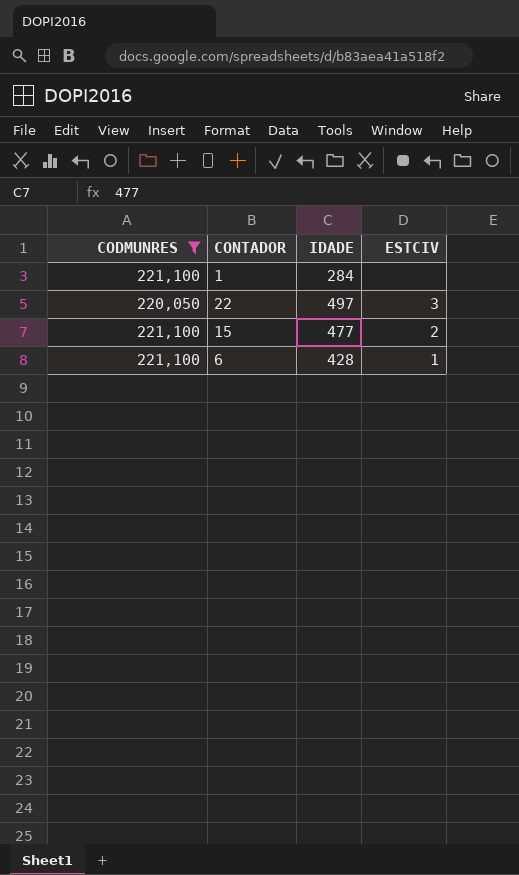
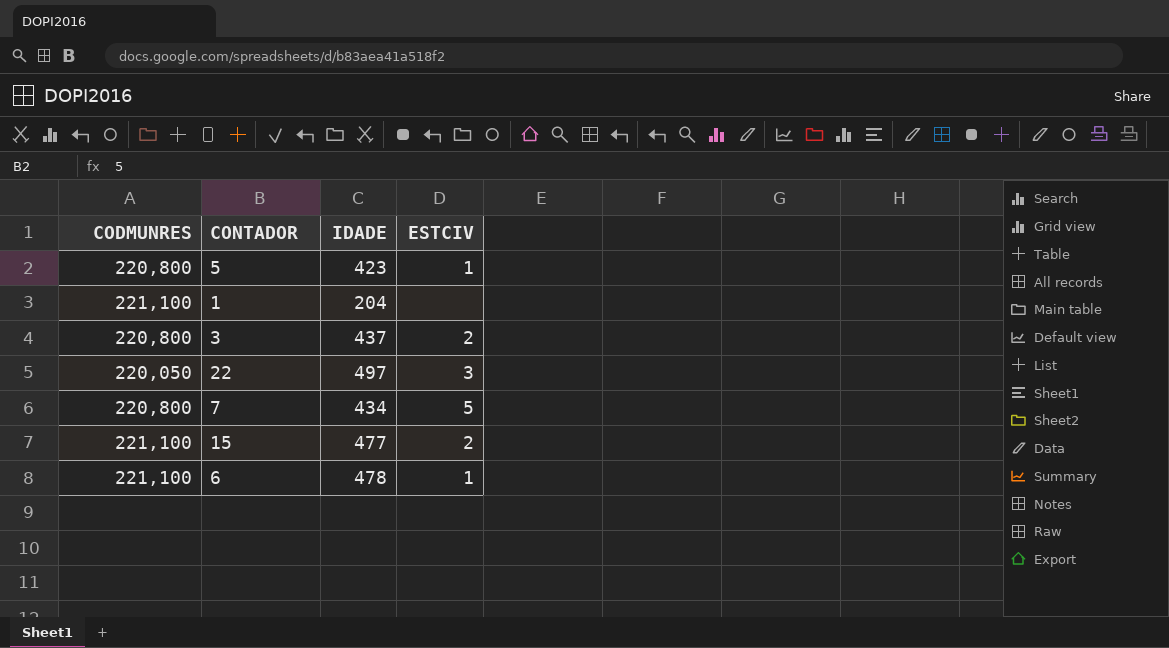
filter: CODMUNRES != 220,800 -> none
1 | IDADE: 284 -> 204
6 | IDADE: 428 -> 478

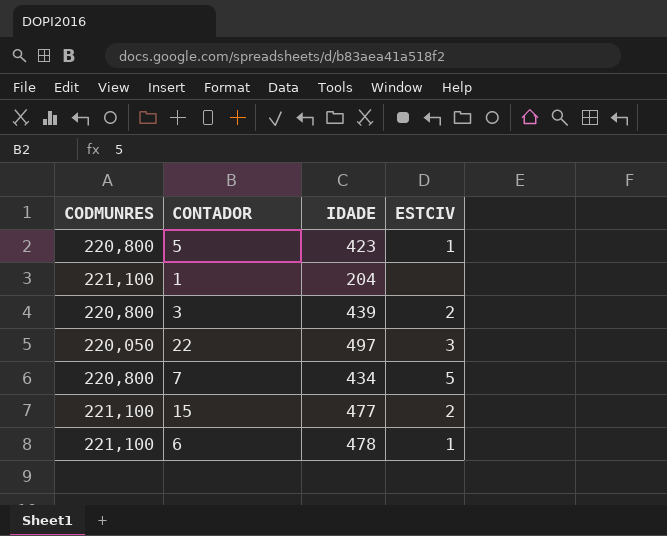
3 | IDADE: 437 -> 439

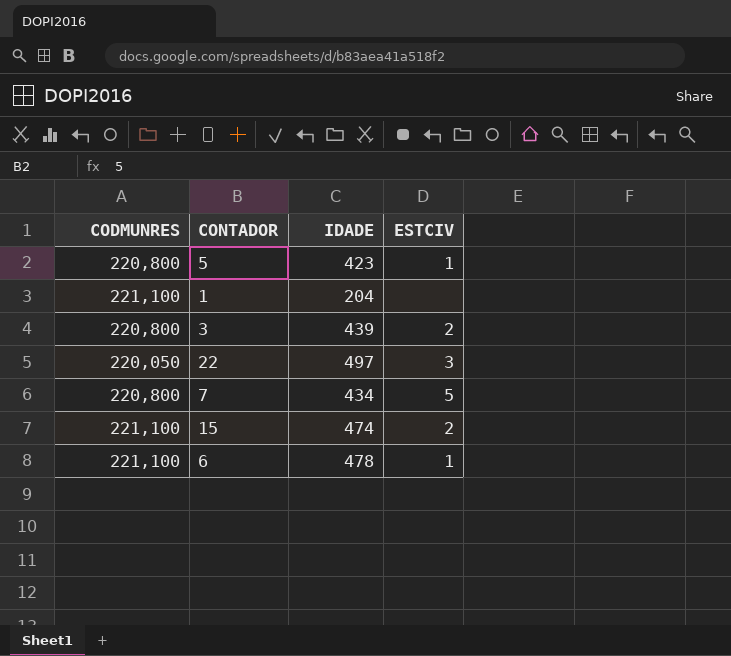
15 | IDADE: 477 -> 474

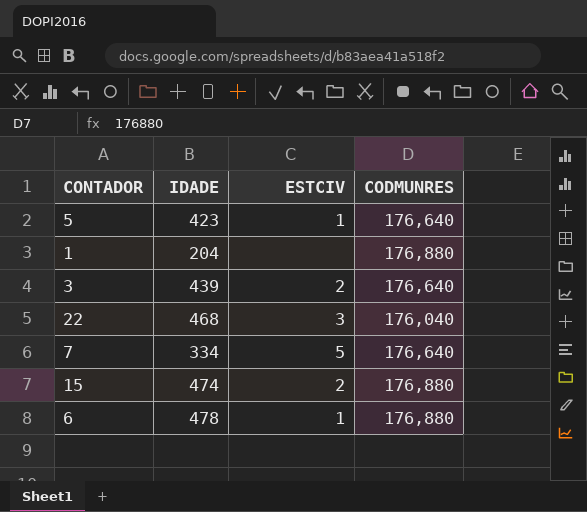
column CODMUNRES | position: 1 -> 4
5 | CODMUNRES: 220,800 -> 176,640
1 | CODMUNRES: 221,100 -> 176,880
3 | CODMUNRES: 220,800 -> 176,640
22 | IDADE: 497 -> 468
22 | CODMUNRES: 220,050 -> 176,040
7 | IDADE: 434 -> 334
7 | CODMUNRES: 220,800 -> 176,640
15 | CODMUNRES: 221,100 -> 176,880
6 | CODMUNRES: 221,100 -> 176,880

